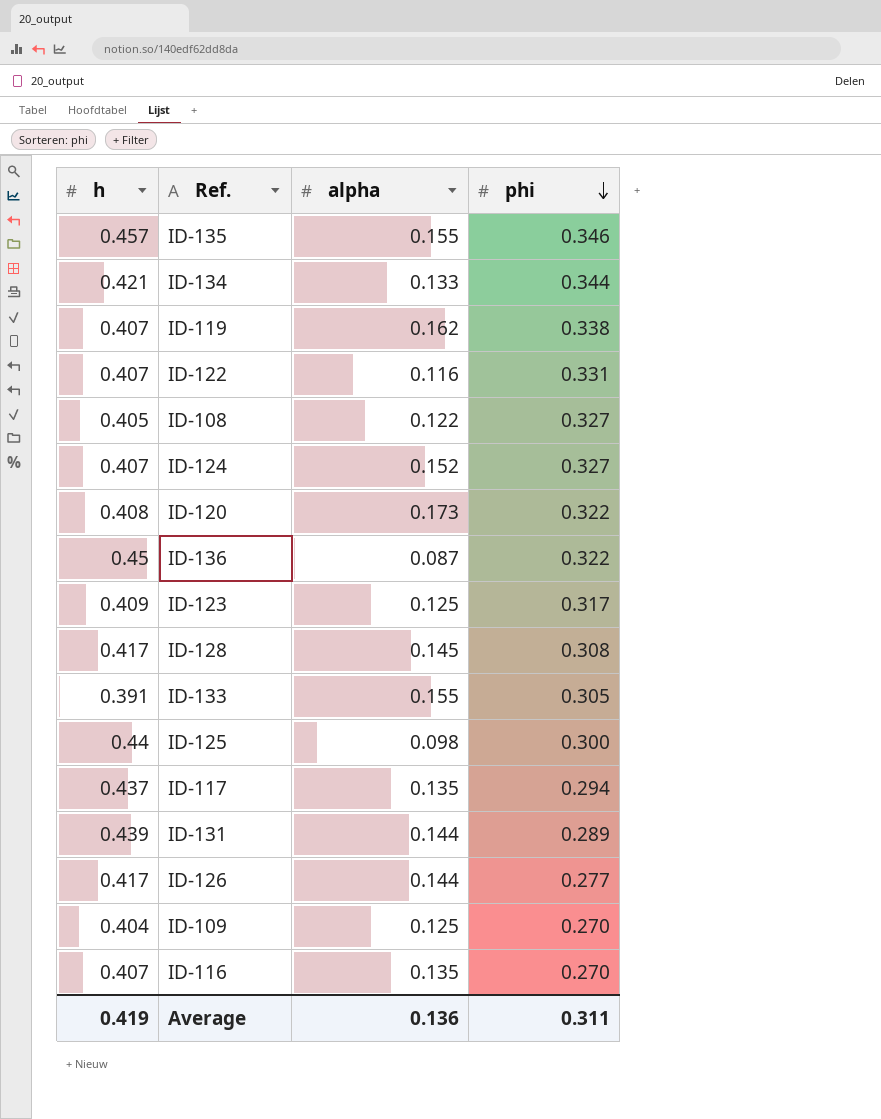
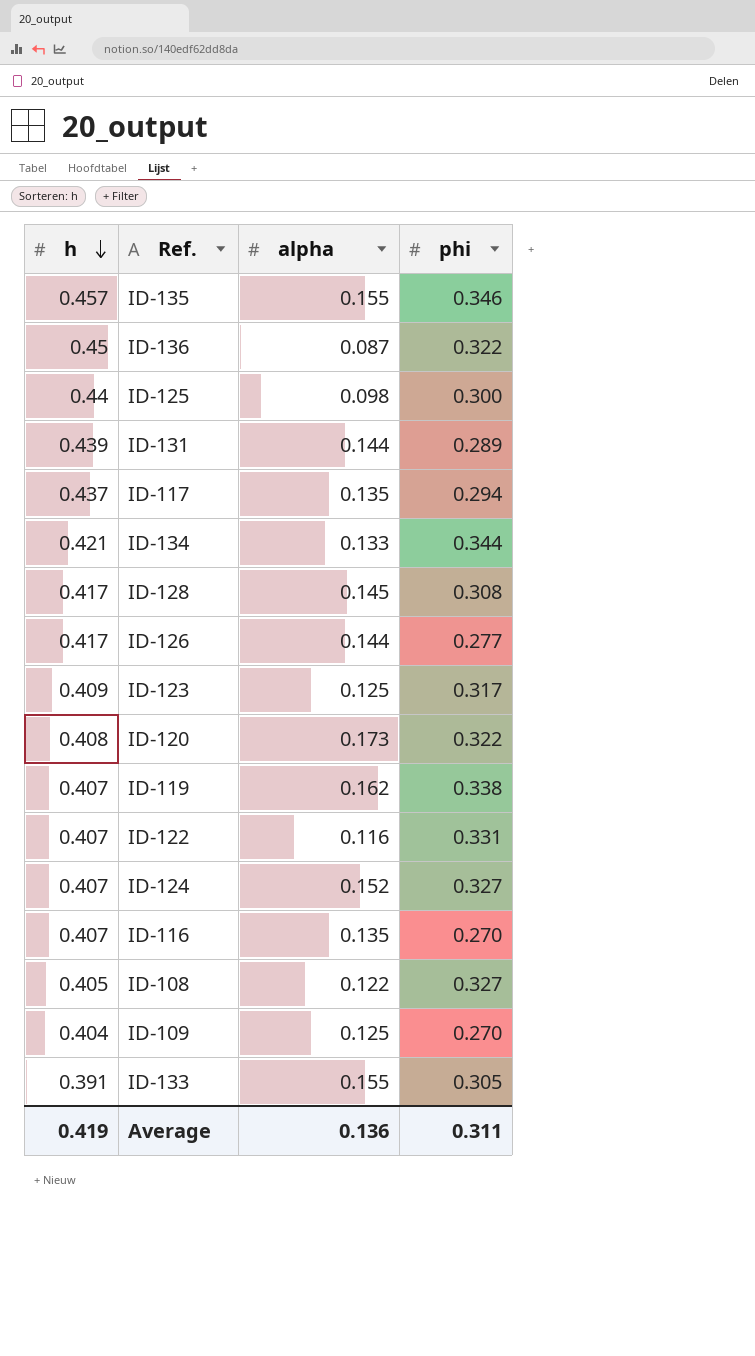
row order: phi descending -> h descending

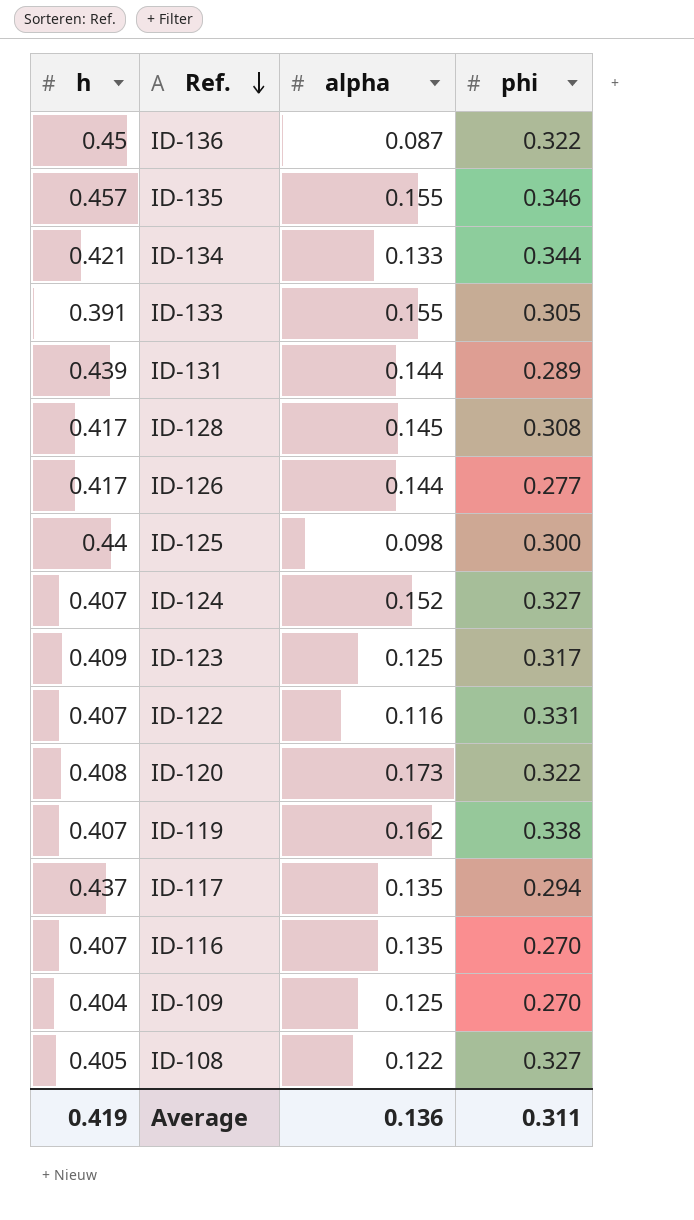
row order: h descending -> Ref. descending

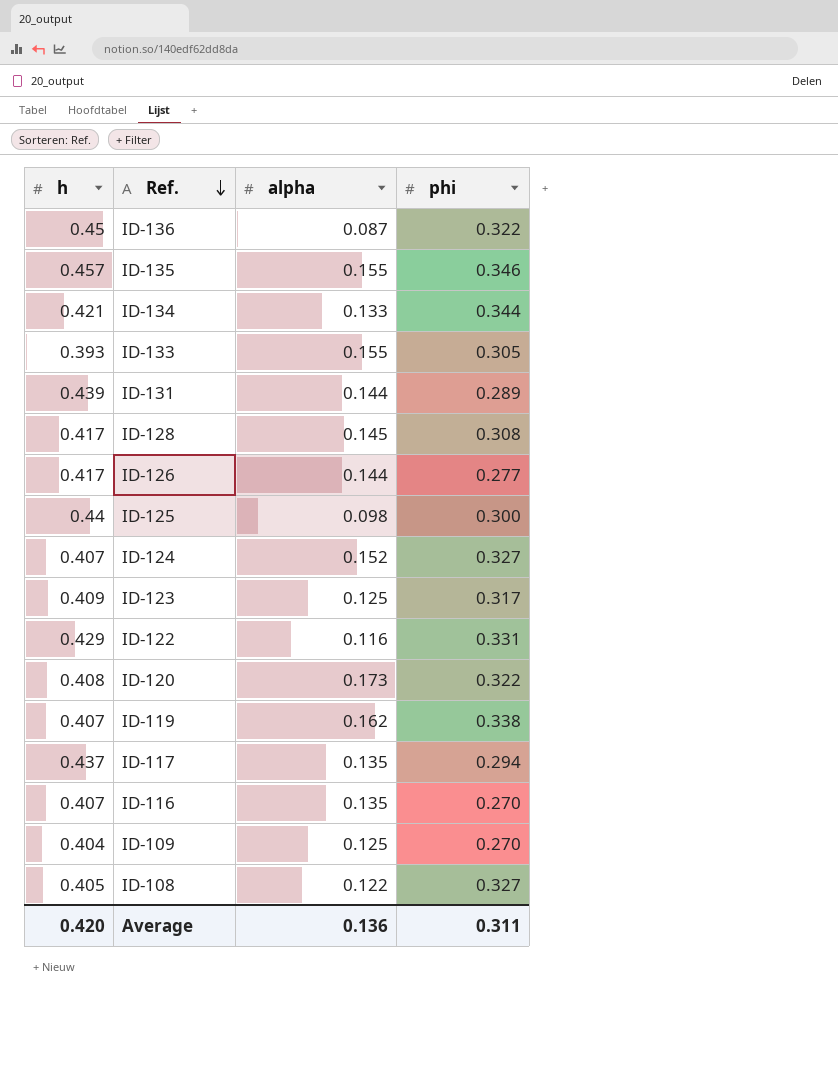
ID-133 | h: 0.391 -> 0.393
ID-122 | h: 0.407 -> 0.429
Average | h: 0.419 -> 0.420

